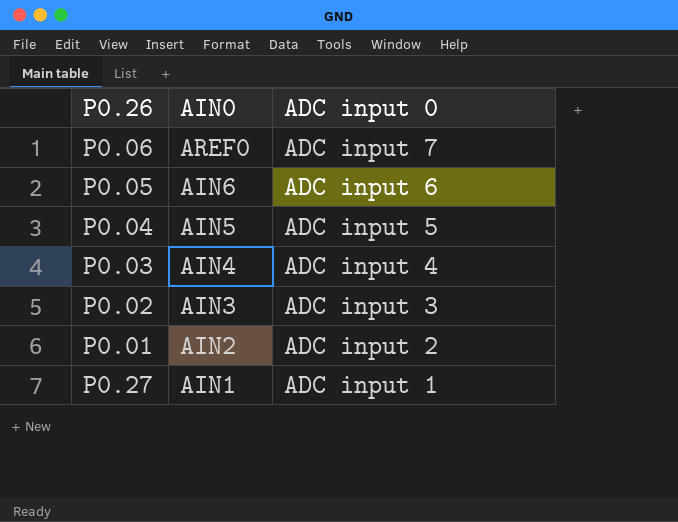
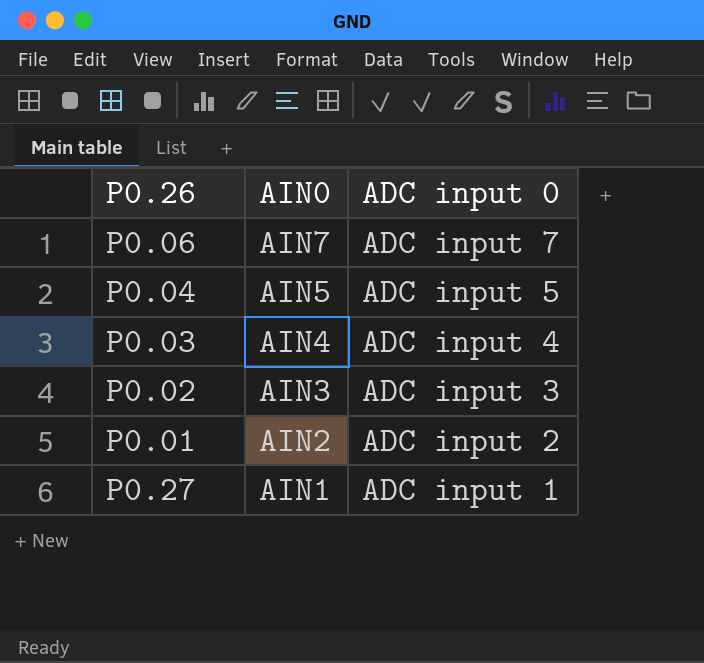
row P0.05: AIN6 | ADC input 6 -> none
P0.06 | AIN0: AREF0 -> AIN7

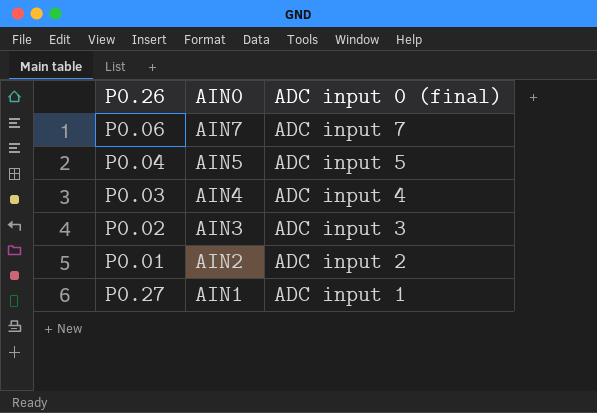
column name: ADC input 0 -> ADC input 0 (final)

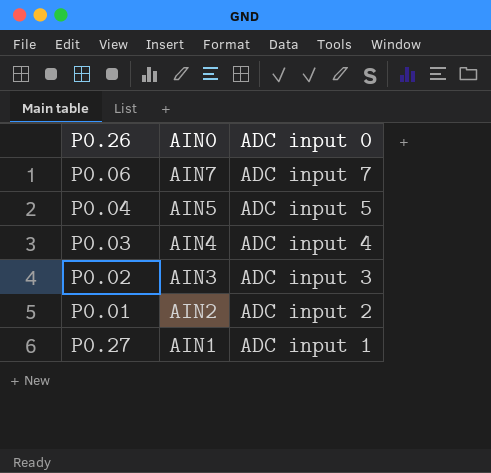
column name: ADC input 0 (final) -> ADC input 0

